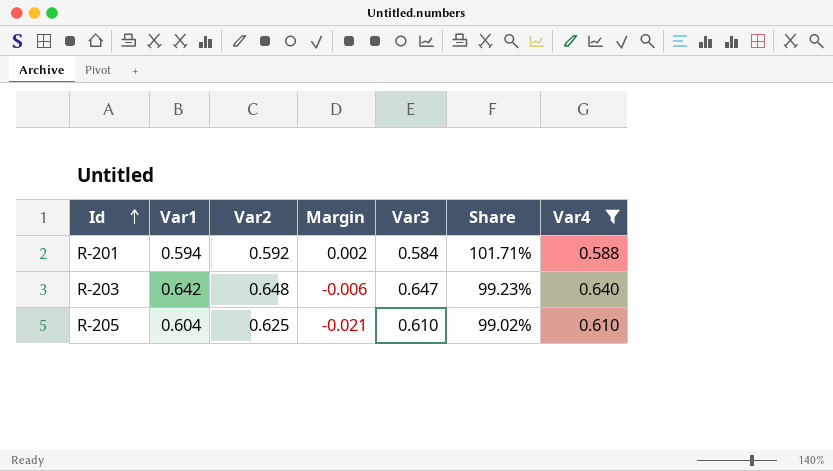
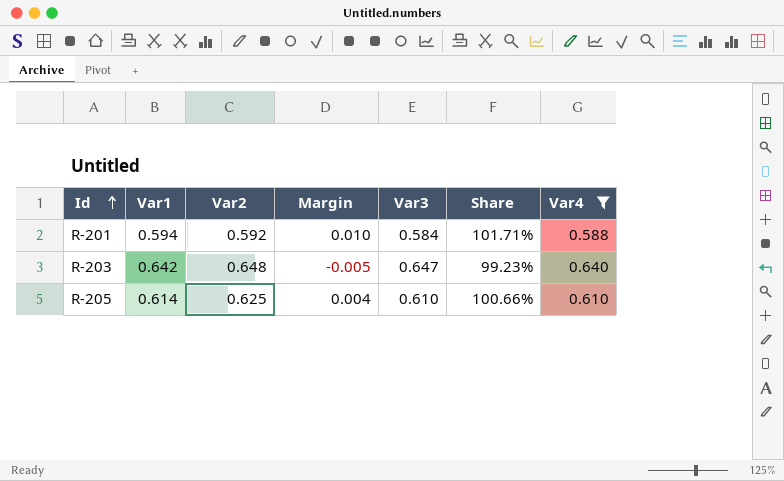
column Margin | formula: [Var1] - [Var2] -> [Var1] - [Var3]
R-205 | Var1: 0.604 -> 0.614
R-205 | Share: 99.02% -> 100.66%

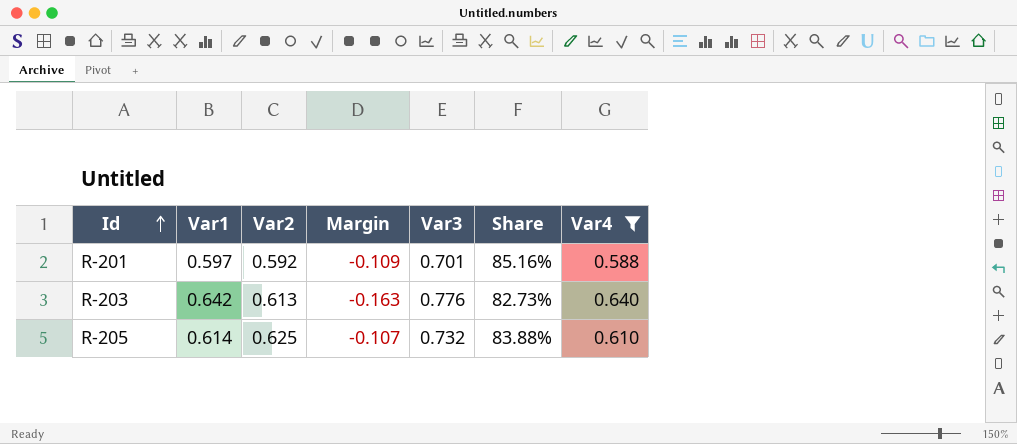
column Margin | formula: [Var1] - [Var3] -> [Var2] - [Var3]
R-201 | Var1: 0.594 -> 0.597
R-201 | Var3: 0.584 -> 0.701
R-201 | Share: 101.71% -> 85.16%
R-203 | Var2: 0.648 -> 0.613
R-203 | Var3: 0.647 -> 0.776
R-203 | Share: 99.23% -> 82.73%
R-205 | Var3: 0.610 -> 0.732
R-205 | Share: 100.66% -> 83.88%

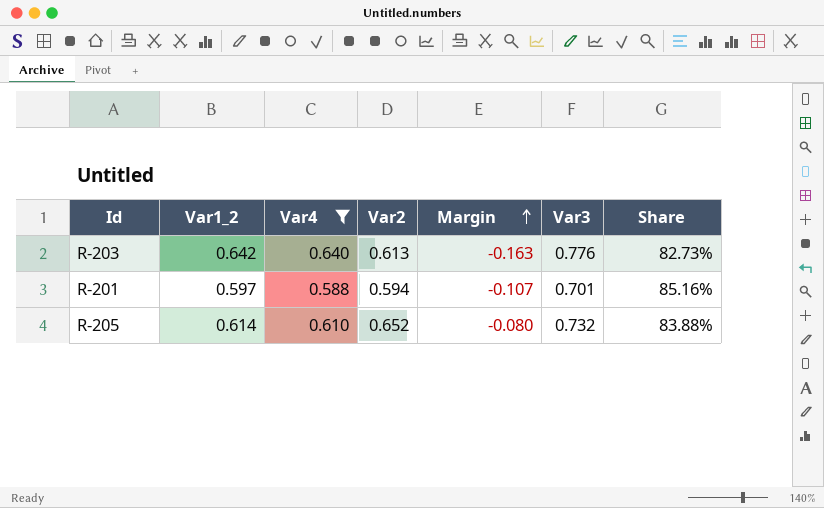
row order: Id ascending -> Margin ascending
column name: Var1 -> Var1_2
column Var4 | position: 7 -> 3
R-201 | Var2: 0.592 -> 0.594
R-201 | Margin: -0.109 -> -0.107
R-205 | Var2: 0.625 -> 0.652
R-205 | Margin: -0.107 -> -0.080

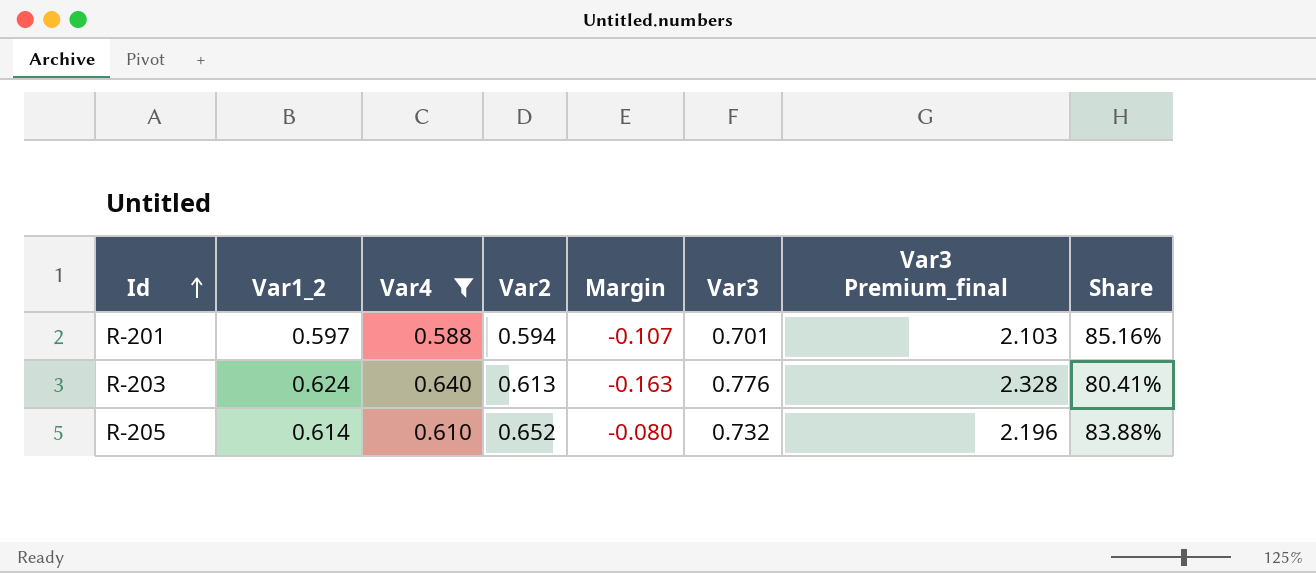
row order: Margin ascending -> Id ascending
column Var3 Premium_final | formula: none -> [Var3] * 3
R-203 | Var1_2: 0.642 -> 0.624
R-203 | Share: 82.73% -> 80.41%

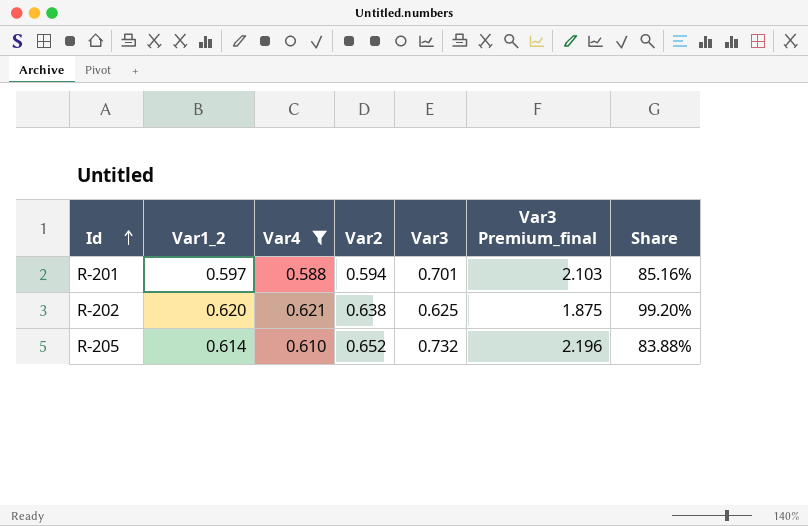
column Margin | formula: [Var2] - [Var3] -> none
row R-203: 0.624 | 0.640 | 0.613 | -0.163 | 0.776 | 2.328 | 80.41% -> none
row R-202: none -> 0.620 | 0.621 | 0.638 | 0.625 | 1.875 | 99.20%

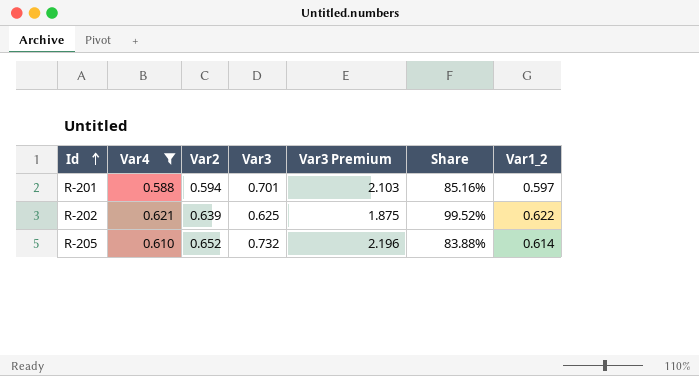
column name: Var3 Premium_final -> Var3 Premium
column Var1_2 | position: 2 -> 7
R-202 | Var2: 0.638 -> 0.639
R-202 | Share: 99.20% -> 99.52%
R-202 | Var1_2: 0.620 -> 0.622

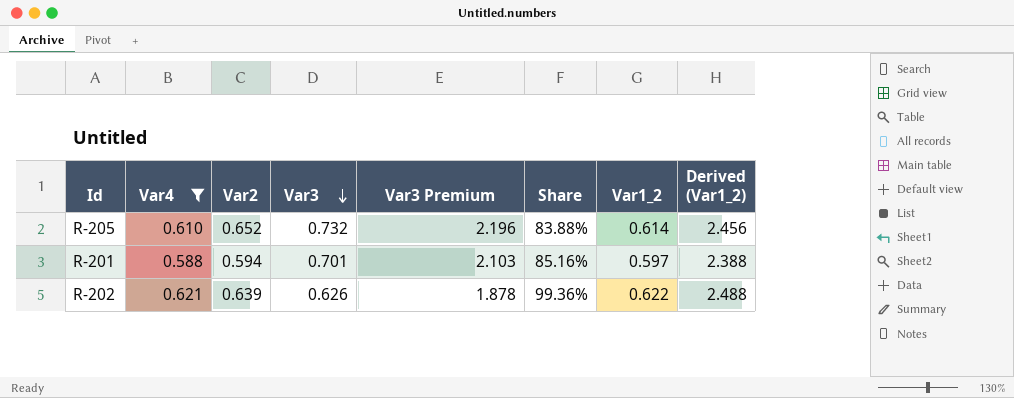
row order: Id ascending -> Var3 descending
column Derived (Var1_2) | formula: none -> [Var1_2] * 4
R-202 | Var3: 0.625 -> 0.626
R-202 | Var3 Premium: 1.875 -> 1.878
R-202 | Share: 99.52% -> 99.36%

